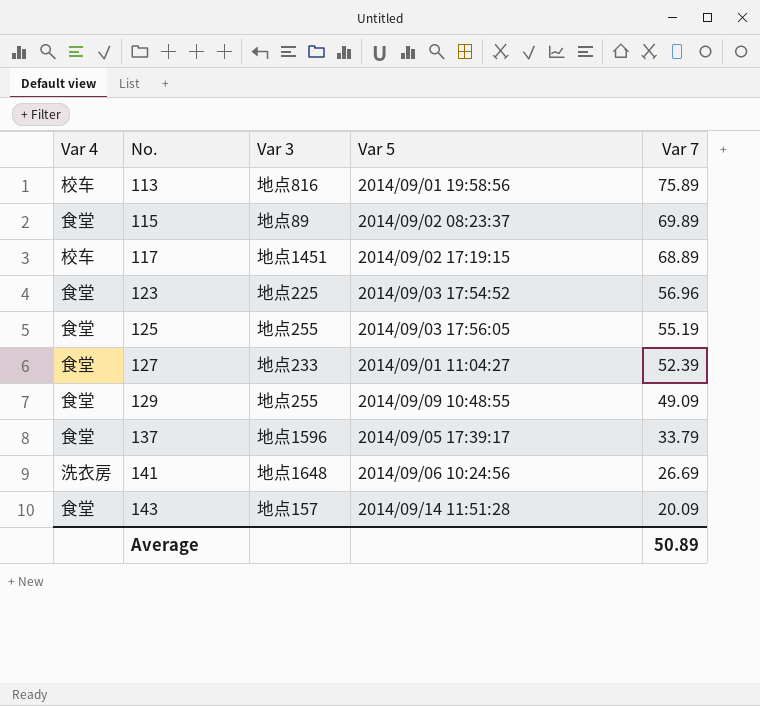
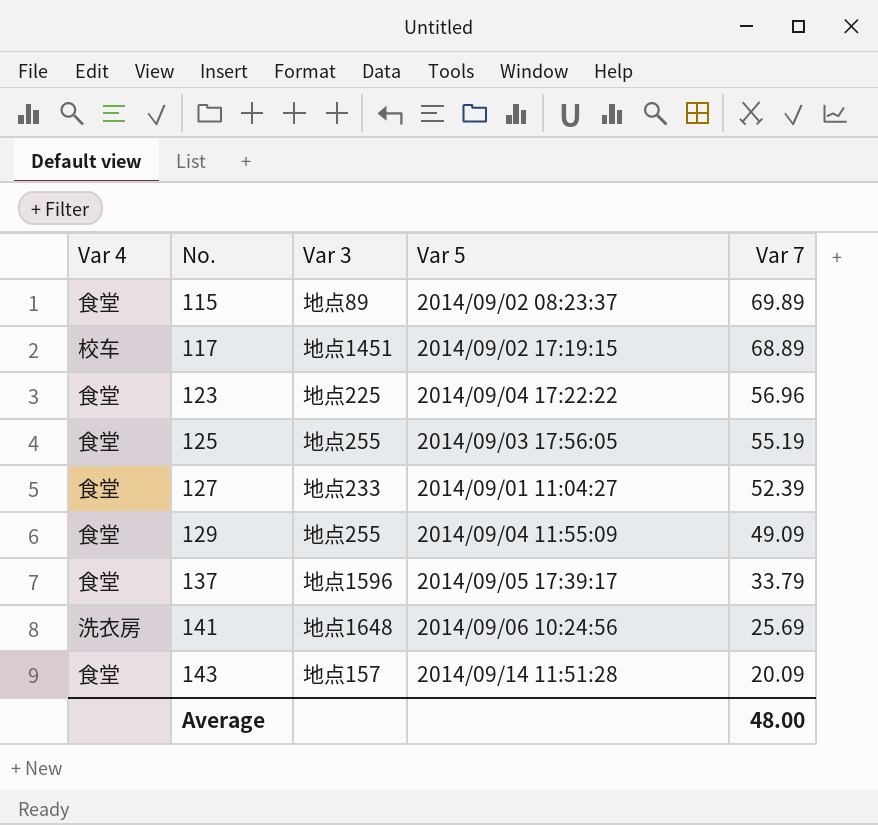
row 113: 校车 | 地点816 | 2014/09/01 19:58:56 | 75.89 -> none
123 | Var 5: 2014/09/03 17:54:52 -> 2014/09/04 17:22:22
129 | Var 5: 2014/09/09 10:48:55 -> 2014/09/04 11:55:09
141 | Var 7: 26.69 -> 25.69
Average | Var 7: 50.89 -> 48.00

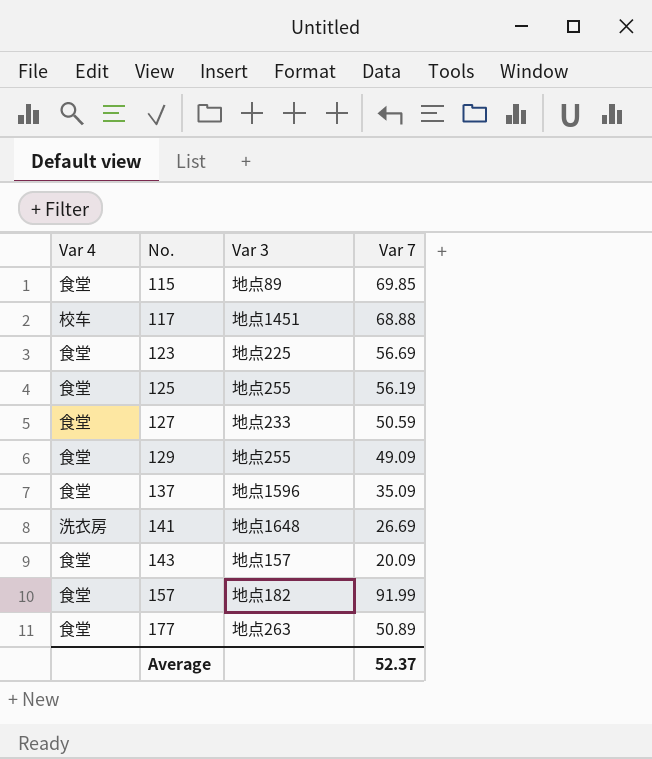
column Var 5 | position: 4 -> none
115 | Var 7: 69.89 -> 69.85
117 | Var 7: 68.89 -> 68.88
123 | Var 7: 56.96 -> 56.69
125 | Var 7: 55.19 -> 56.19
127 | Var 7: 52.39 -> 50.59
137 | Var 7: 33.79 -> 35.09
141 | Var 7: 25.69 -> 26.69
row 157: none -> 食堂 | 地点182 | 91.99
row 177: none -> 食堂 | 地点263 | 50.89
Average | Var 7: 48.00 -> 52.37

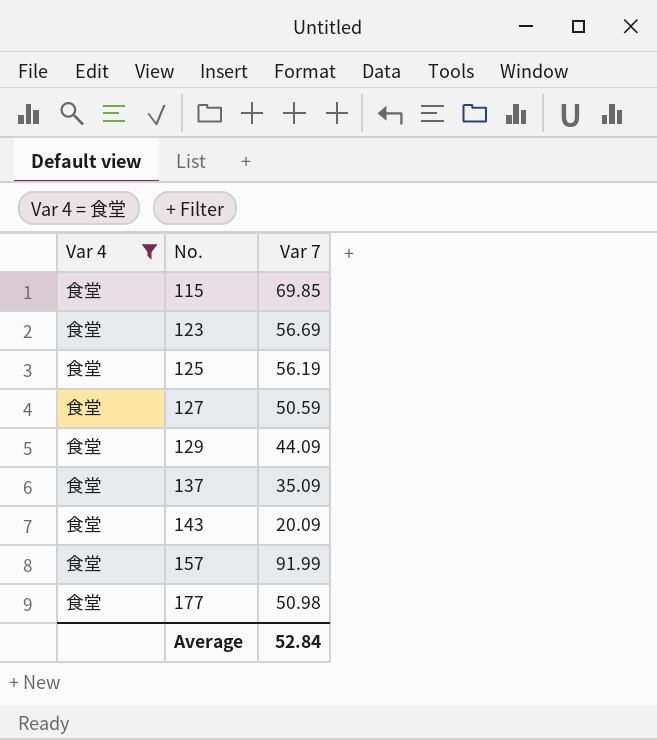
filter: none -> Var 4 = 食堂
column Var 3 | position: 3 -> none
129 | Var 7: 49.09 -> 44.09
177 | Var 7: 50.89 -> 50.98
Average | Var 7: 52.37 -> 52.84

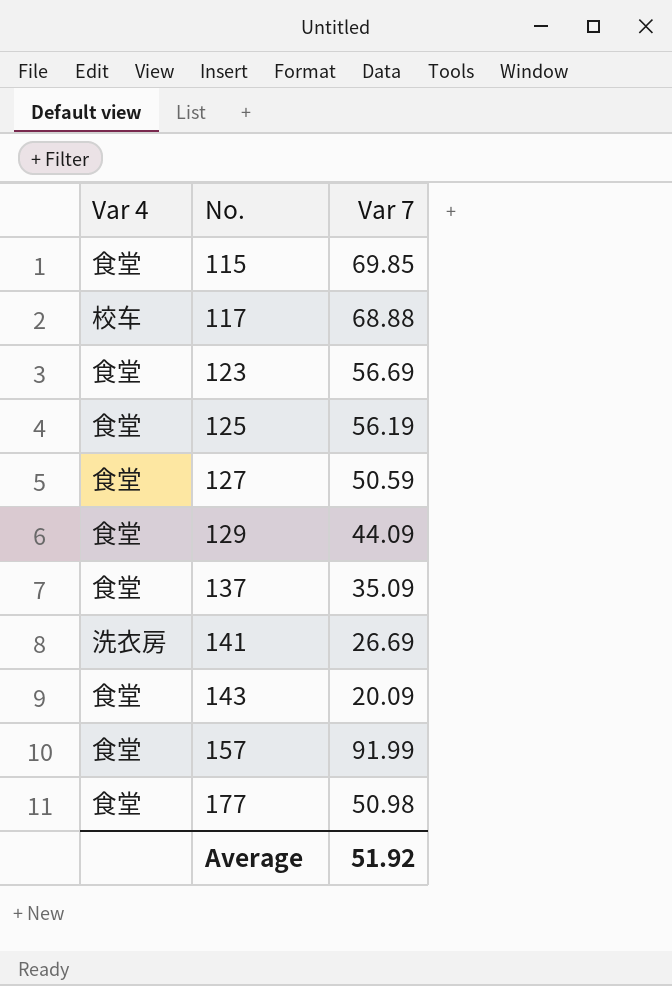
filter: Var 4 = 食堂 -> none
Average | Var 7: 52.84 -> 51.92

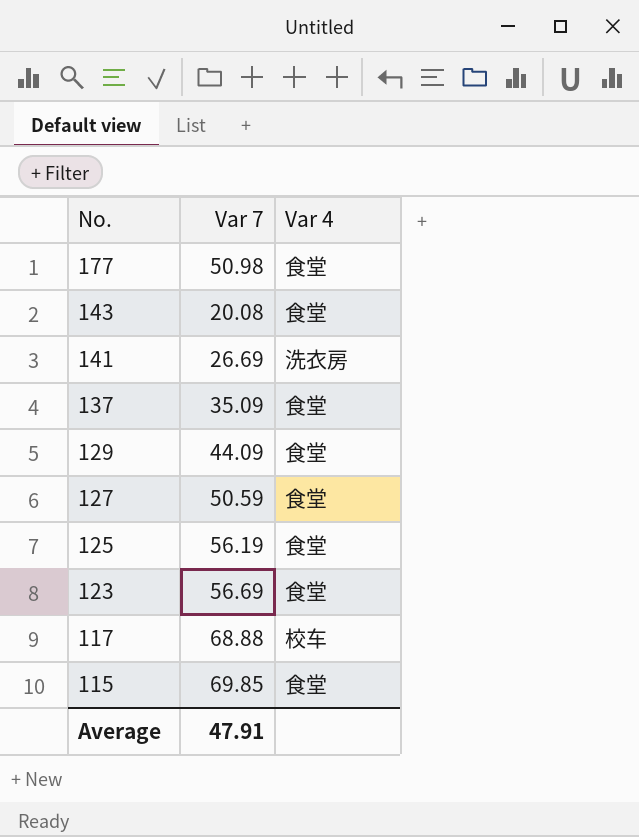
row order: No. ascending -> No. descending
column Var 4 | position: 1 -> 3
row 157: 食堂 | 91.99 -> none
143 | Var 7: 20.09 -> 20.08
Average | Var 7: 51.92 -> 47.91

